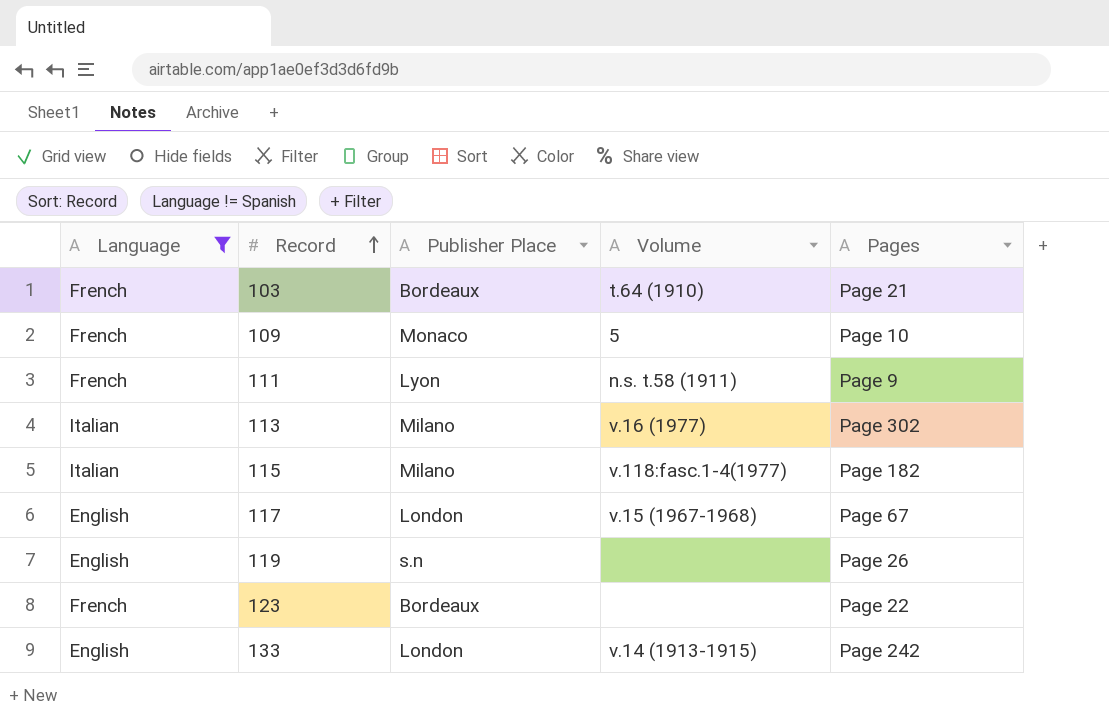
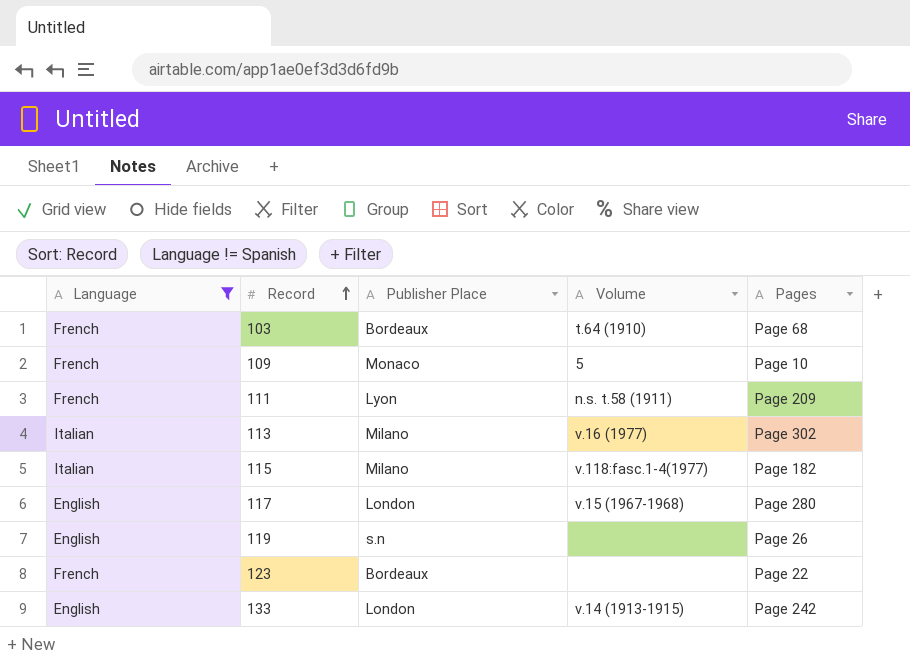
103 | Pages: Page 21 -> Page 68
111 | Pages: Page 9 -> Page 209
117 | Pages: Page 67 -> Page 280

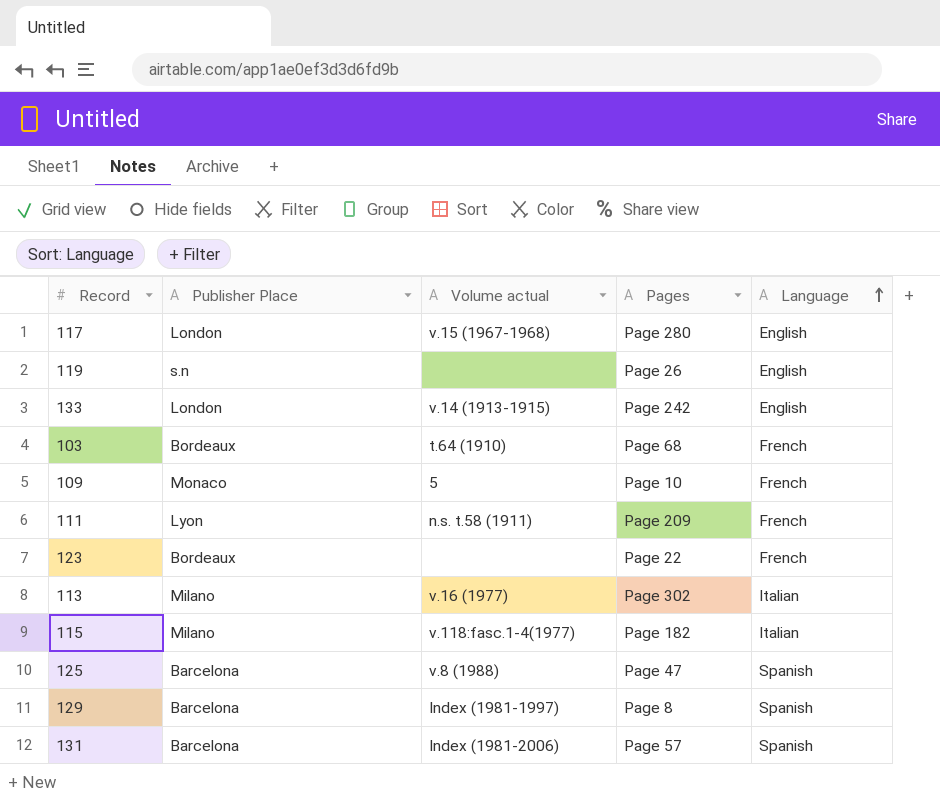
filter: Language != Spanish -> none
row order: Record ascending -> Language ascending
column name: Volume -> Volume actual
column Language | position: 1 -> 5

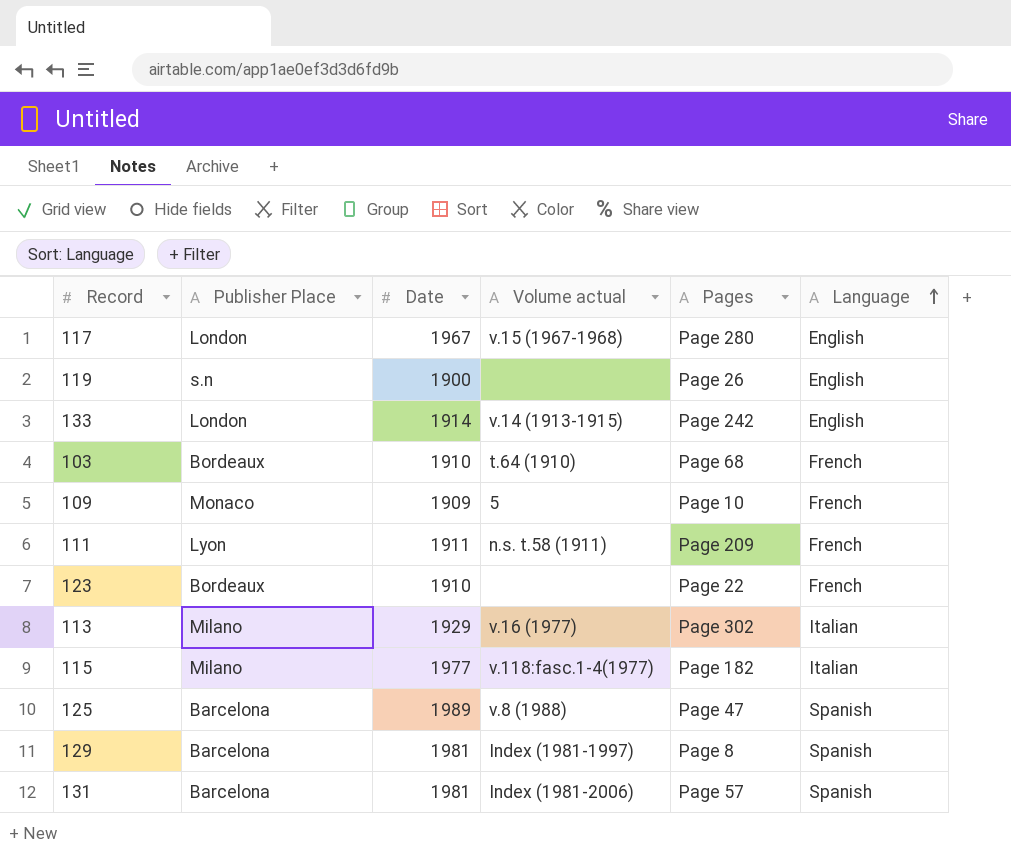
column Date | position: none -> 3

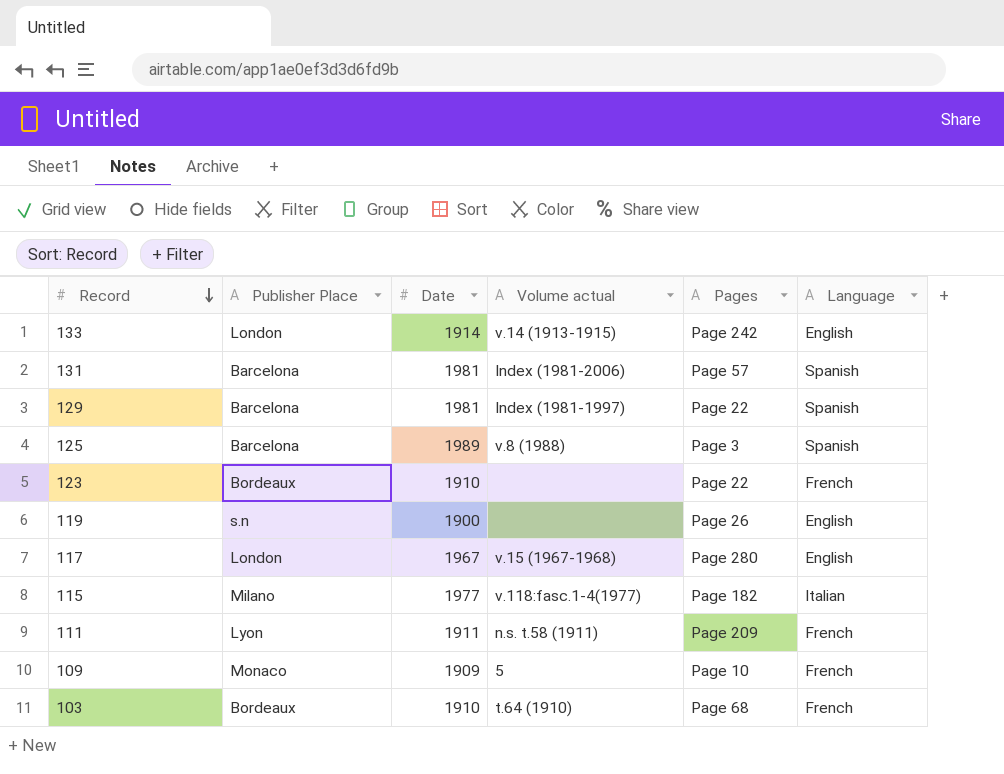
row order: Language ascending -> Record descending
row 113: Milano | 1929 | v.16 (1977) | Page 302 | Italian -> none
129 | Pages: Page 8 -> Page 22
125 | Pages: Page 47 -> Page 3

